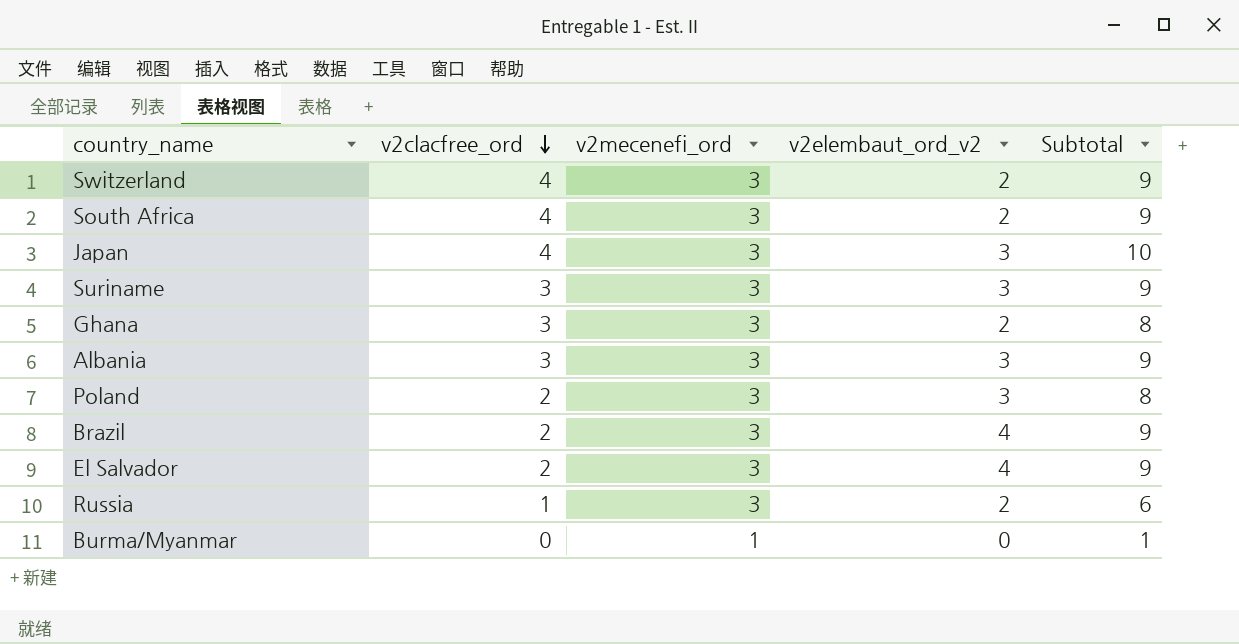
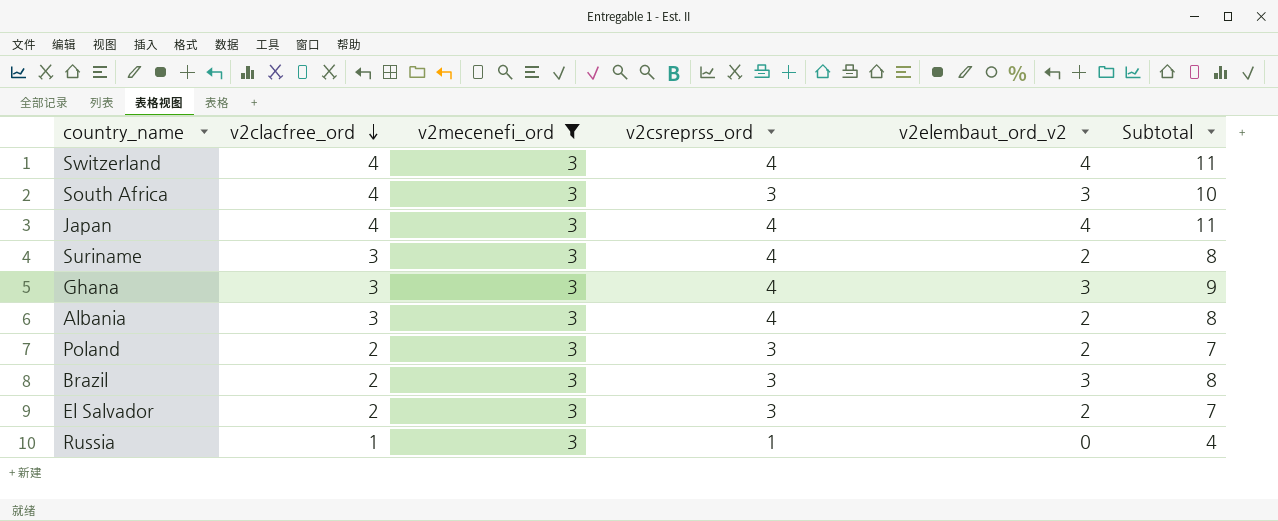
filter: none -> v2mecenefi_ord = 3
column v2csreprss_ord | position: none -> 4
Switzerland | v2elembaut_ord_v2: 2 -> 4
Switzerland | Subtotal: 9 -> 11
South Africa | v2elembaut_ord_v2: 2 -> 3
South Africa | Subtotal: 9 -> 10
Japan | v2elembaut_ord_v2: 3 -> 4
Japan | Subtotal: 10 -> 11
Suriname | v2elembaut_ord_v2: 3 -> 2
Suriname | Subtotal: 9 -> 8
Ghana | v2elembaut_ord_v2: 2 -> 3
Ghana | Subtotal: 8 -> 9
Albania | v2elembaut_ord_v2: 3 -> 2
Albania | Subtotal: 9 -> 8
Poland | v2elembaut_ord_v2: 3 -> 2
Poland | Subtotal: 8 -> 7
Brazil | v2elembaut_ord_v2: 4 -> 3
Brazil | Subtotal: 9 -> 8
El Salvador | v2elembaut_ord_v2: 4 -> 2
El Salvador | Subtotal: 9 -> 7
Russia | v2elembaut_ord_v2: 2 -> 0
Russia | Subtotal: 6 -> 4

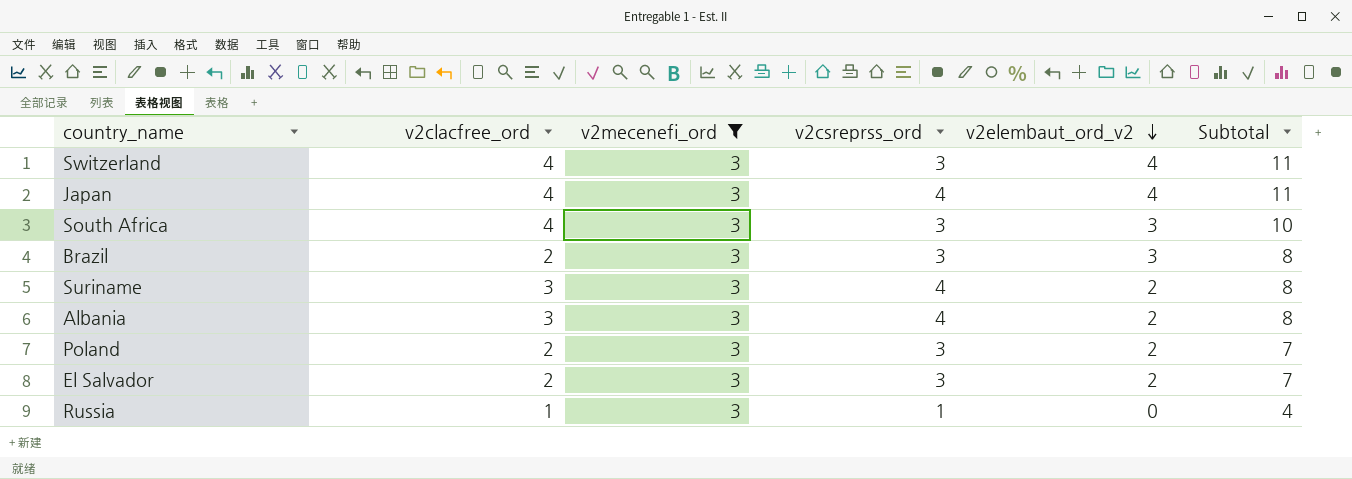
row order: v2clacfree_ord descending -> v2elembaut_ord_v2 descending
row Ghana: 3 | 3 | 4 | 3 | 9 -> none
Switzerland | v2csreprss_ord: 4 -> 3

